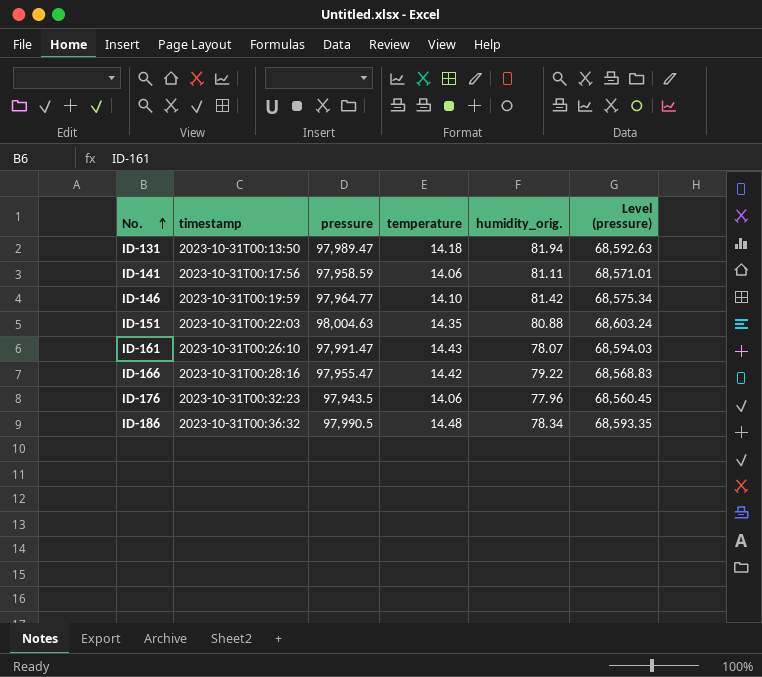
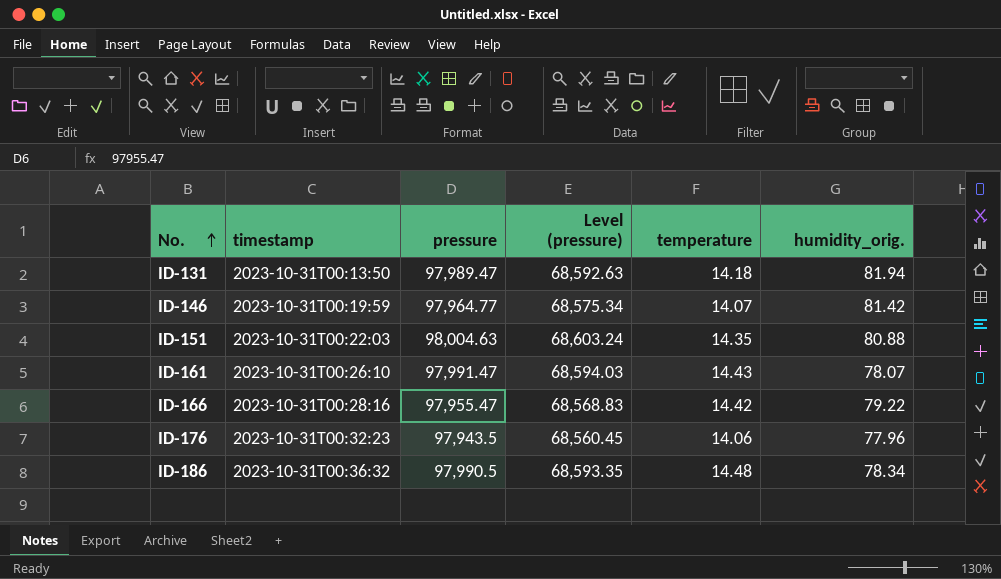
column Level (pressure) | position: 6 -> 4
row ID-141: 2023-10-31T00:17:56 | 97,958.59 | 14.06 | 81.11 | 68,571.01 -> none
ID-146 | temperature: 14.10 -> 14.07

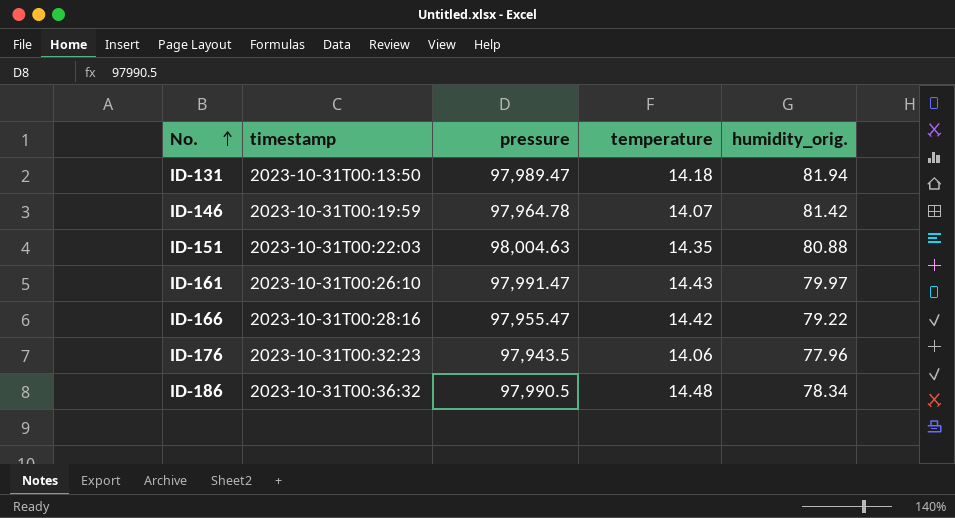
column Level (pressure) | formula: [pressure] * 0.7 -> none
ID-146 | pressure: 97,964.77 -> 97,964.78
ID-161 | humidity_orig.: 78.07 -> 79.97

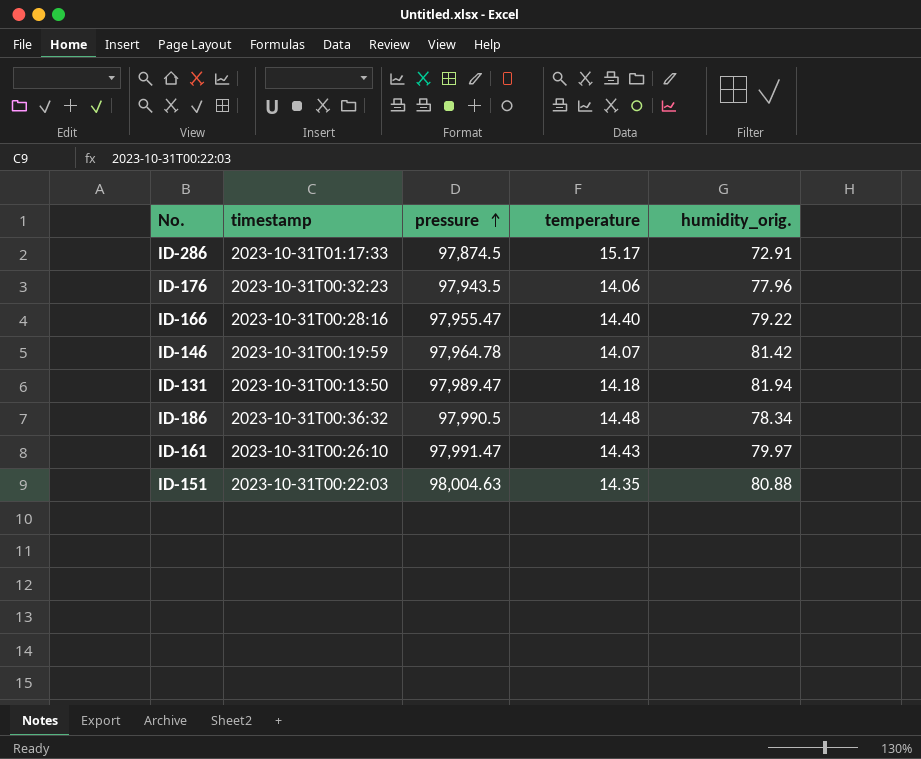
row order: No. ascending -> pressure ascending
row ID-286: none -> 2023-10-31T01:17:33 | 97,874.5 | 15.17 | 72.91
ID-166 | temperature: 14.42 -> 14.40

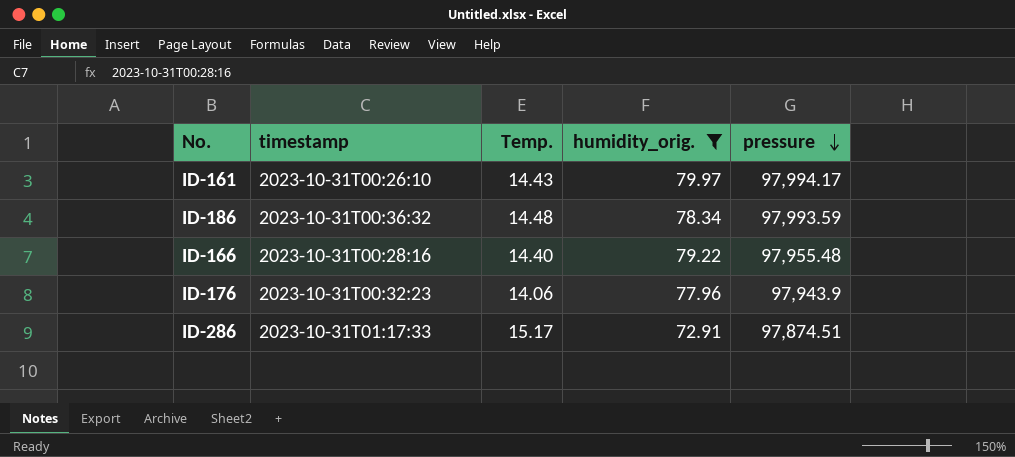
filter: none -> humidity_orig. <= 79.97
row order: pressure ascending -> pressure descending
column name: temperature -> Temp.
column pressure | position: 3 -> 5
ID-161 | pressure: 97,991.47 -> 97,994.17
ID-186 | pressure: 97,990.5 -> 97,993.59
ID-166 | pressure: 97,955.47 -> 97,955.48
ID-176 | pressure: 97,943.5 -> 97,943.9
ID-286 | pressure: 97,874.5 -> 97,874.51

